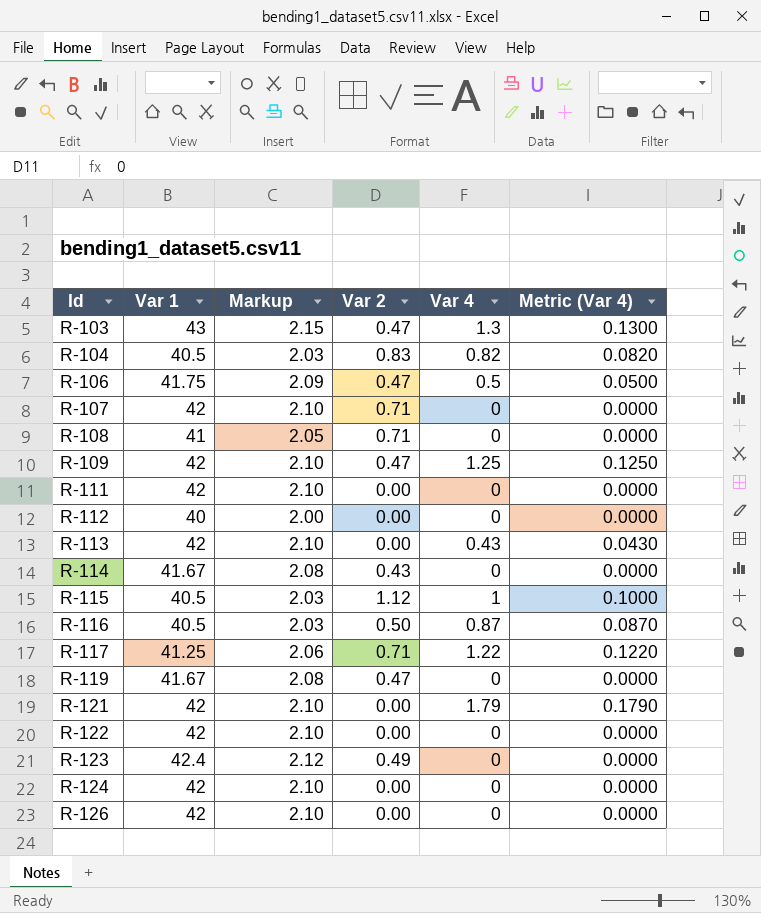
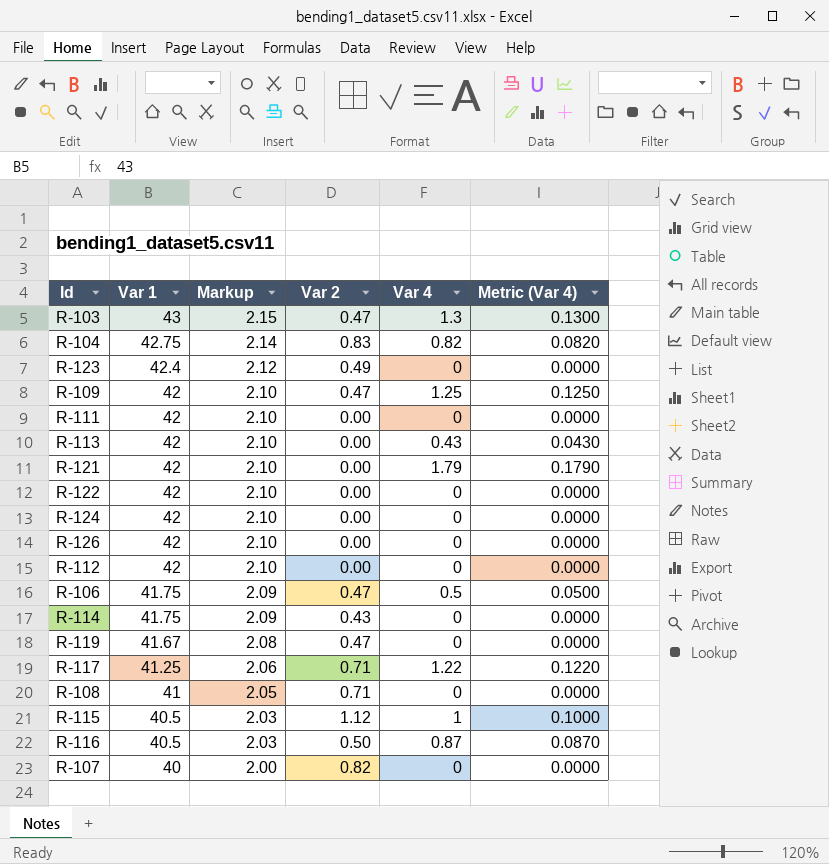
row order: Id ascending -> Var 1 descending
R-104 | Var 1: 40.5 -> 42.75
R-104 | Markup: 2.03 -> 2.14
R-112 | Var 1: 40 -> 42
R-112 | Markup: 2.00 -> 2.10
R-114 | Var 1: 41.67 -> 41.75
R-114 | Markup: 2.08 -> 2.09
R-107 | Var 1: 42 -> 40
R-107 | Markup: 2.10 -> 2.00
R-107 | Var 2: 0.71 -> 0.82

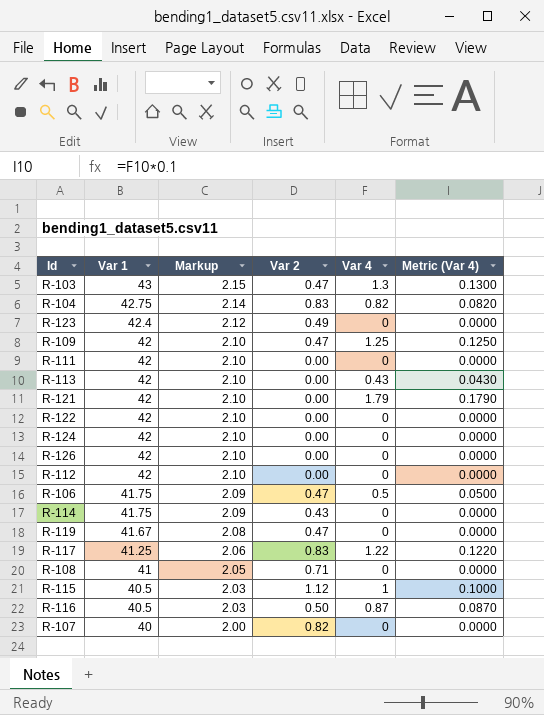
R-117 | Var 2: 0.71 -> 0.83

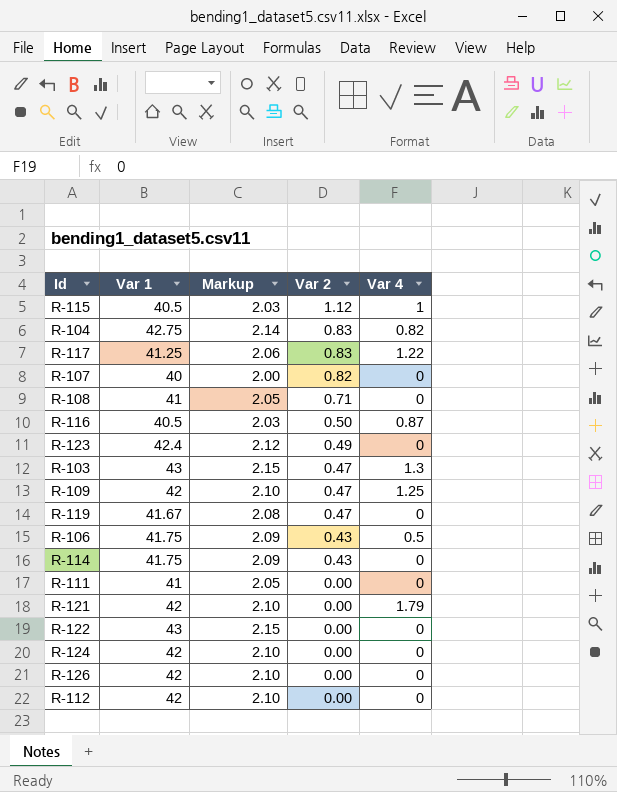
row order: Var 1 descending -> Var 2 descending
column Metric (Var 4) | formula: [Var 4] * 0.1 -> none
row R-113: 42 | 2.10 | 0.00 | 0.43 | 0.0430 -> none
R-106 | Var 2: 0.47 -> 0.43
R-111 | Var 1: 42 -> 41
R-111 | Markup: 2.10 -> 2.05
R-122 | Var 1: 42 -> 43
R-122 | Markup: 2.10 -> 2.15

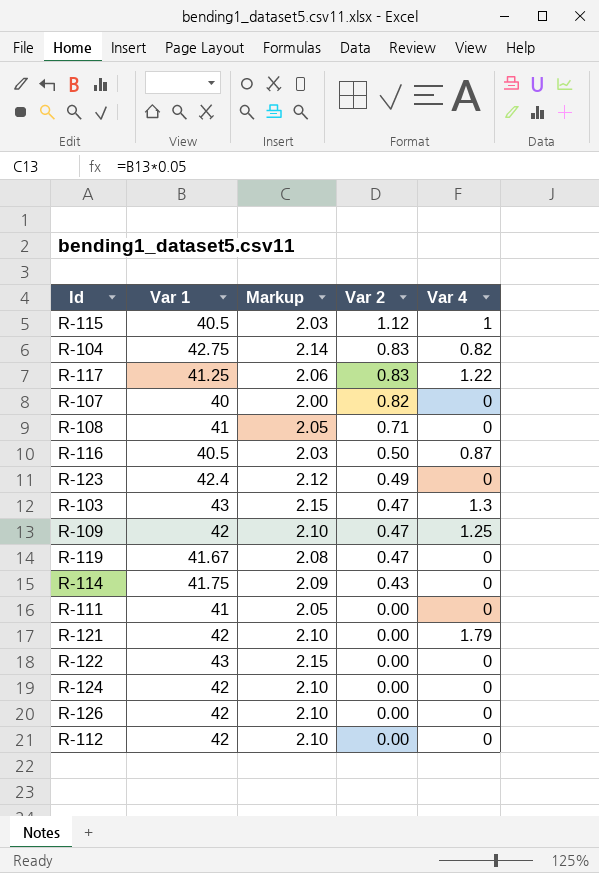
row R-106: 41.75 | 2.09 | 0.43 | 0.5 -> none

